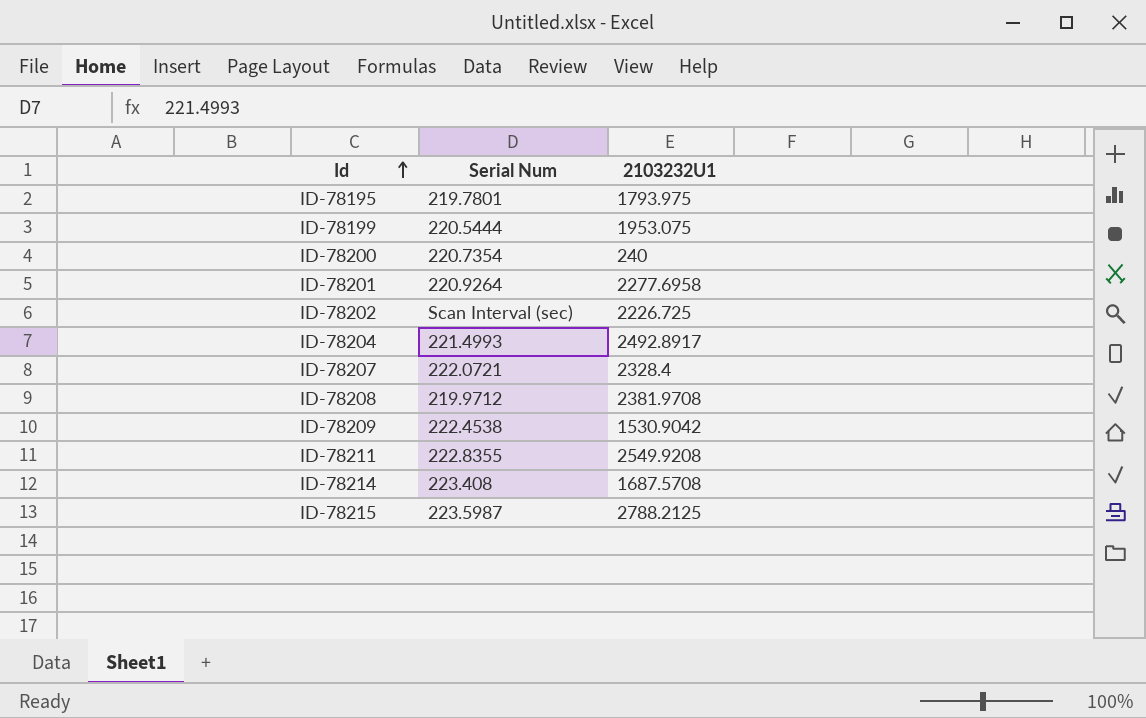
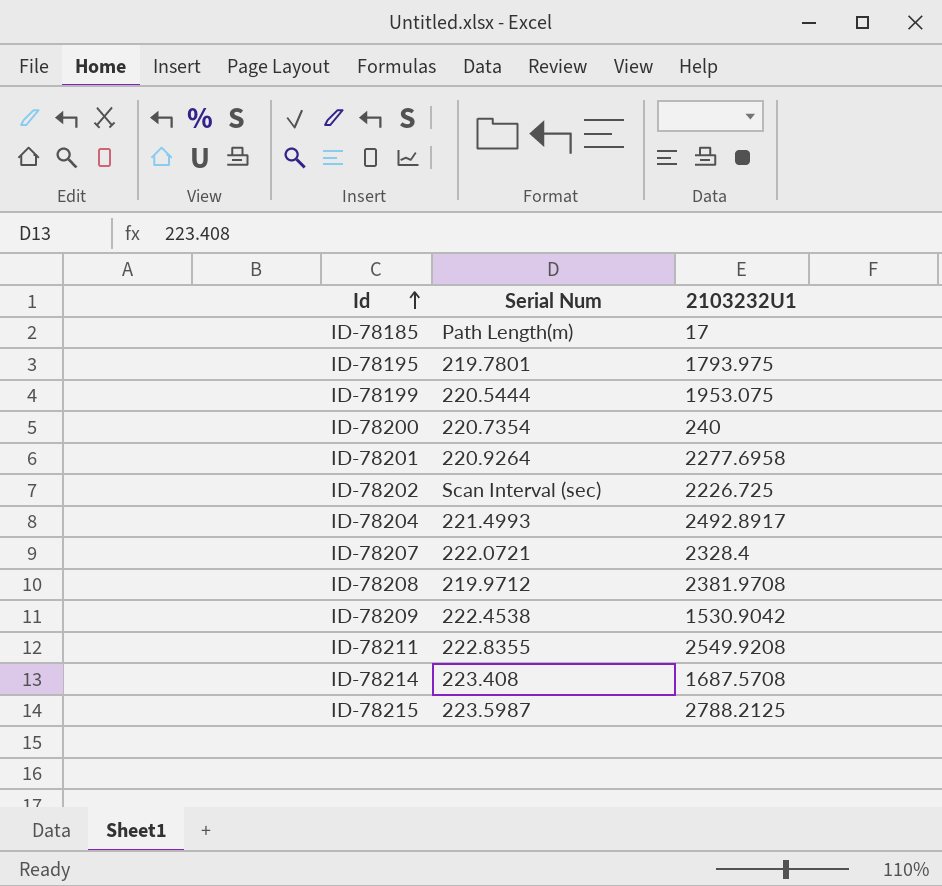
row ID-78185: none -> Path Length(m) | 17

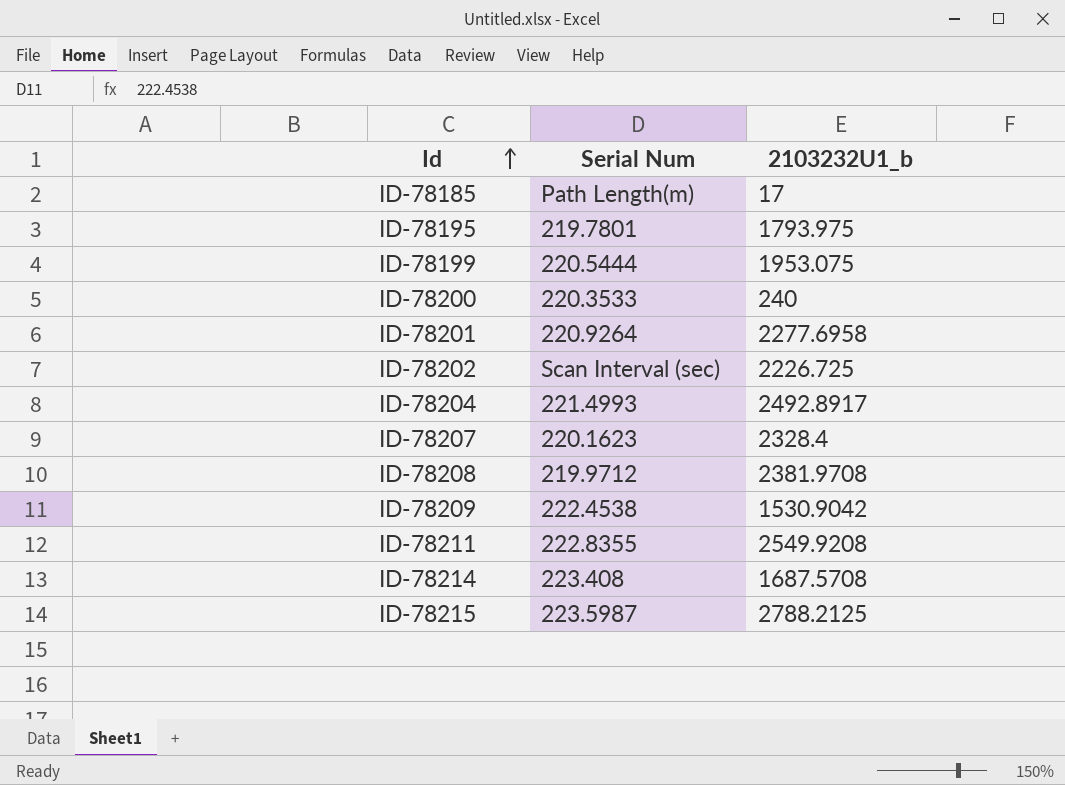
column name: 2103232U1 -> 2103232U1_b
ID-78200 | Serial Num: 220.7354 -> 220.3533
ID-78207 | Serial Num: 222.0721 -> 220.1623

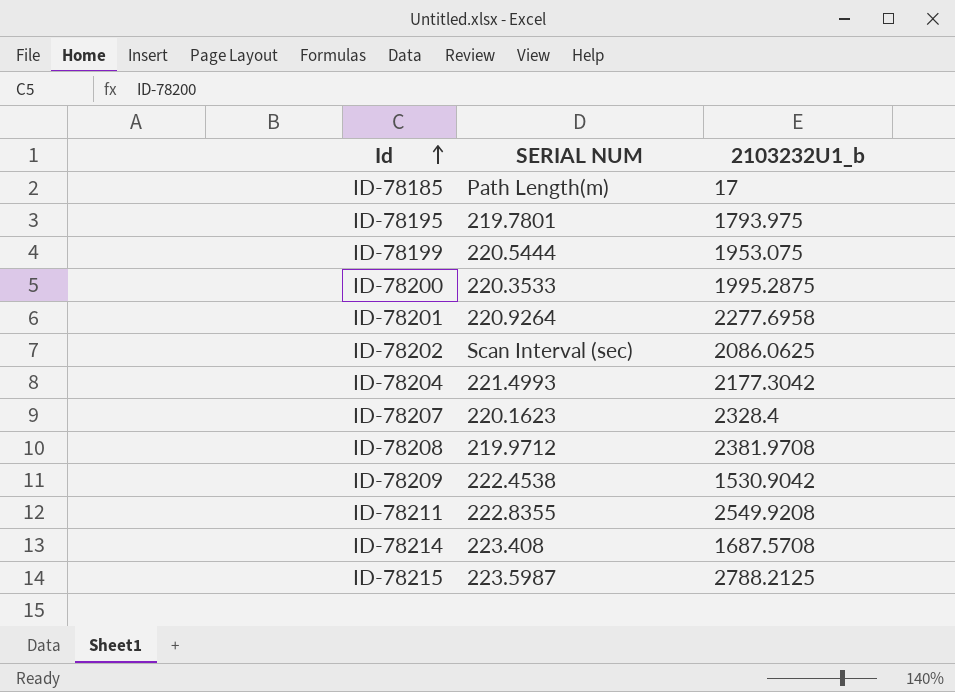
column name: Serial Num -> SERIAL NUM
ID-78200 | 2103232U1_b: 240 -> 1995.2875
ID-78202 | 2103232U1_b: 2226.725 -> 2086.0625
ID-78204 | 2103232U1_b: 2492.8917 -> 2177.3042

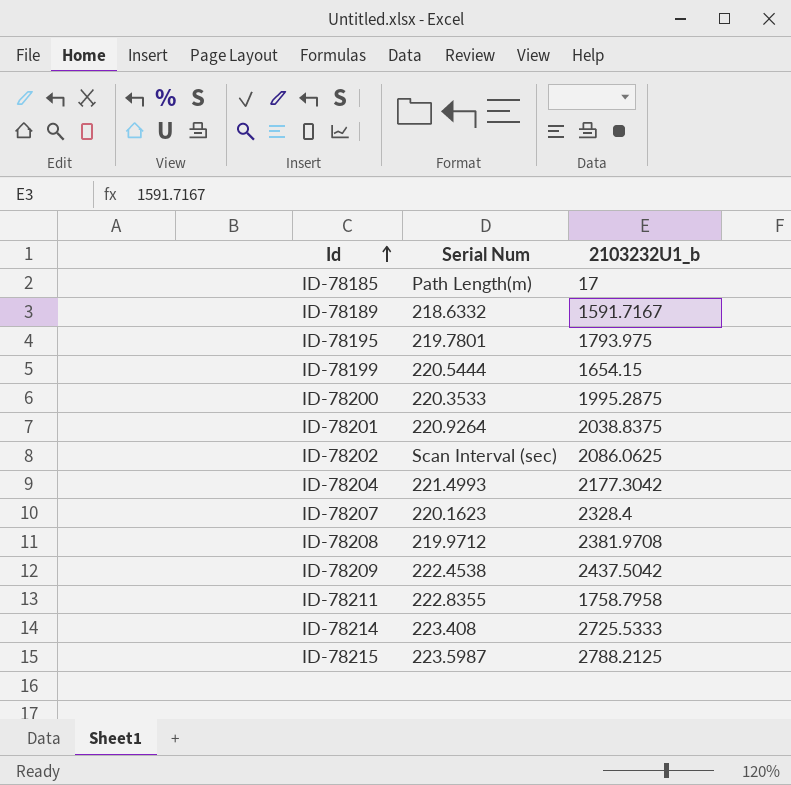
column name: SERIAL NUM -> Serial Num
row ID-78189: none -> 218.6332 | 1591.7167
ID-78199 | 2103232U1_b: 1953.075 -> 1654.15
ID-78201 | 2103232U1_b: 2277.6958 -> 2038.8375
ID-78209 | 2103232U1_b: 1530.9042 -> 2437.5042
ID-78211 | 2103232U1_b: 2549.9208 -> 1758.7958
ID-78214 | 2103232U1_b: 1687.5708 -> 2725.5333

